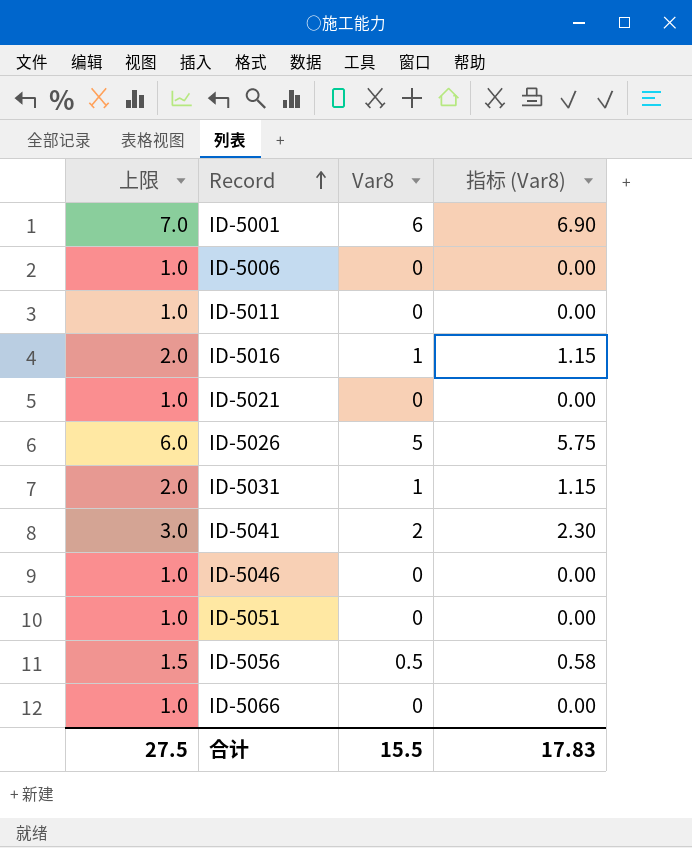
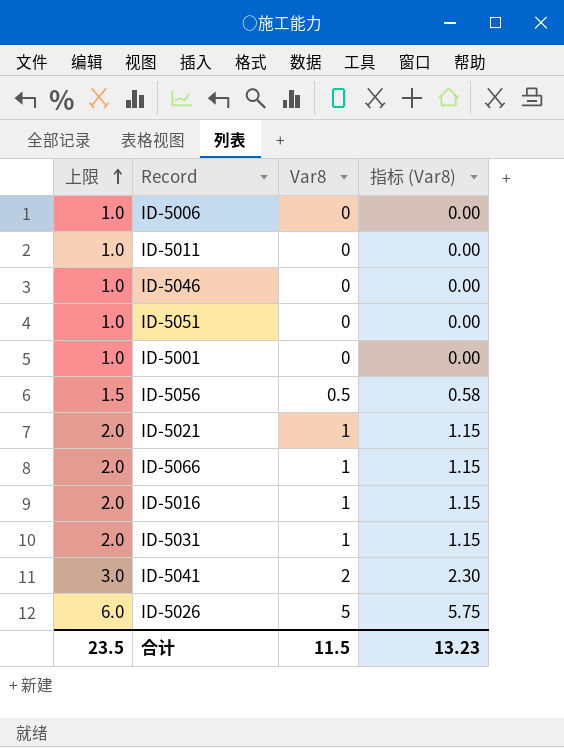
row order: Record ascending -> 上限 ascending
ID-5001 | 上限: 7.0 -> 1.0
ID-5001 | Var8: 6 -> 0
ID-5001 | 指标 (Var8): 6.90 -> 0.00
ID-5021 | 上限: 1.0 -> 2.0
ID-5021 | Var8: 0 -> 1
ID-5021 | 指标 (Var8): 0.00 -> 1.15
ID-5066 | 上限: 1.0 -> 2.0
ID-5066 | Var8: 0 -> 1
ID-5066 | 指标 (Var8): 0.00 -> 1.15
合计 | 上限: 27.5 -> 23.5
合计 | Var8: 15.5 -> 11.5
合计 | 指标 (Var8): 17.83 -> 13.23

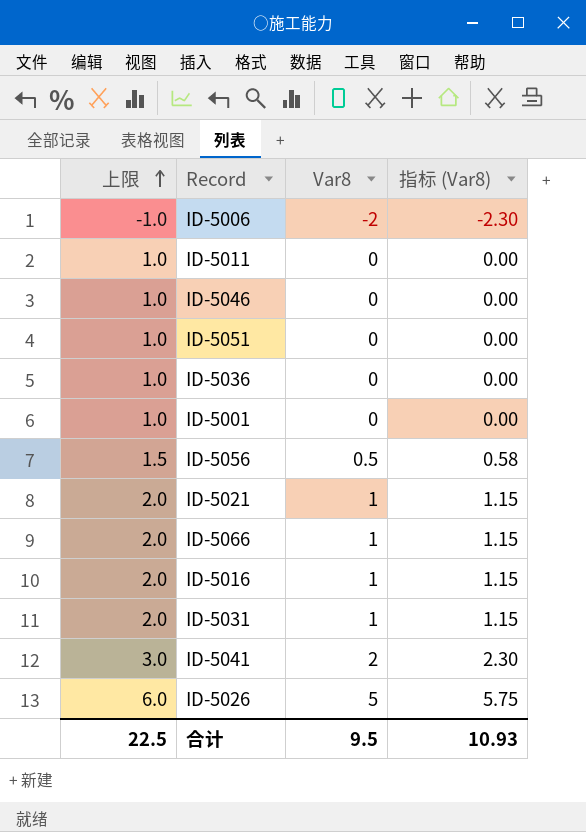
ID-5006 | 上限: 1.0 -> -1.0
ID-5006 | Var8: 0 -> -2
ID-5006 | 指标 (Var8): 0.00 -> -2.30
row ID-5036: none -> 1.0 | 0 | 0.00
合计 | 上限: 23.5 -> 22.5
合计 | Var8: 11.5 -> 9.5
合计 | 指标 (Var8): 13.23 -> 10.93

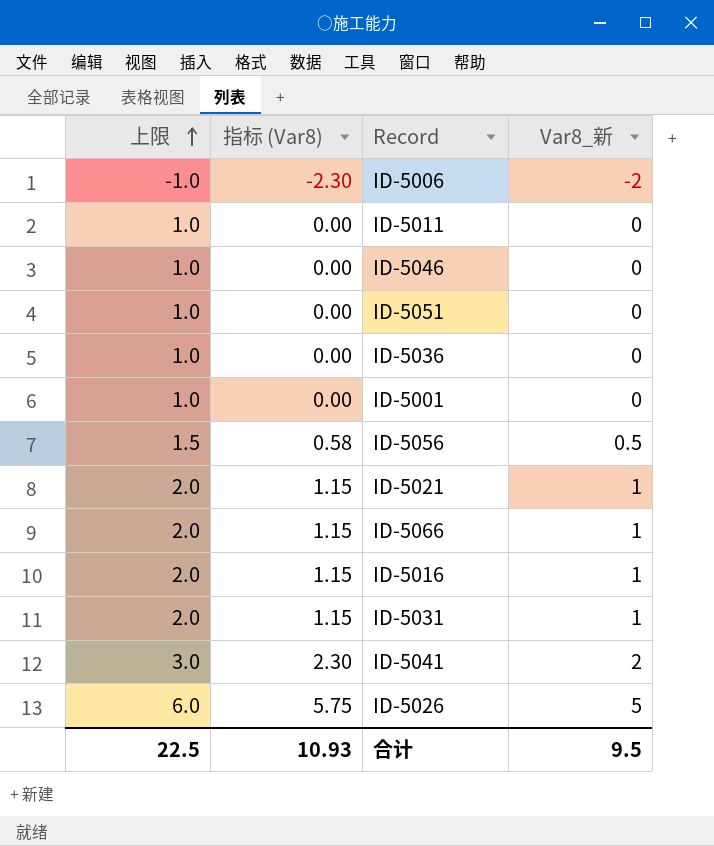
column 指标 (Var8) | position: 4 -> 2
column name: Var8 -> Var8_新

